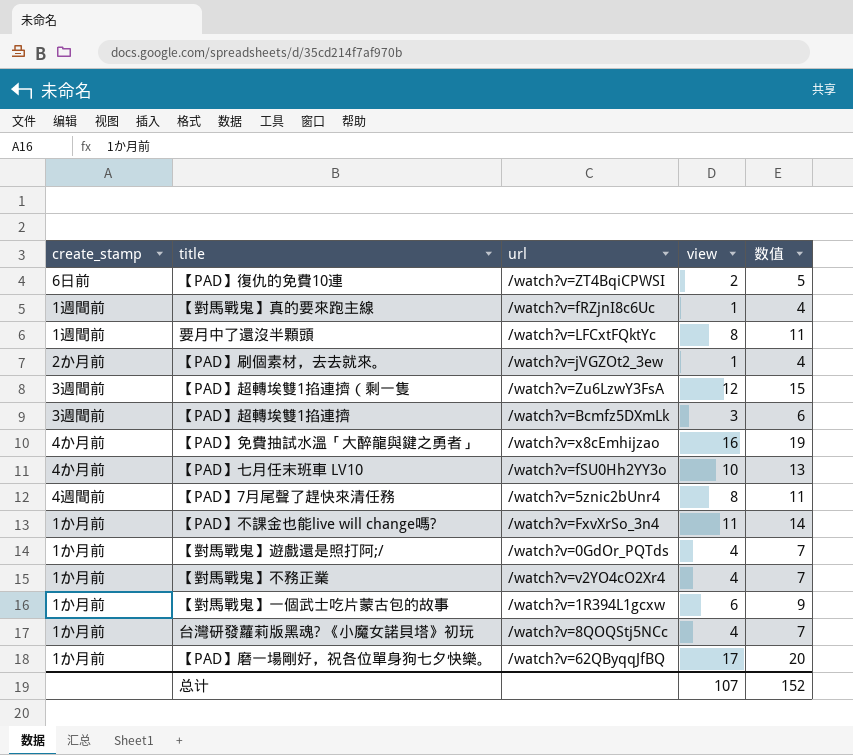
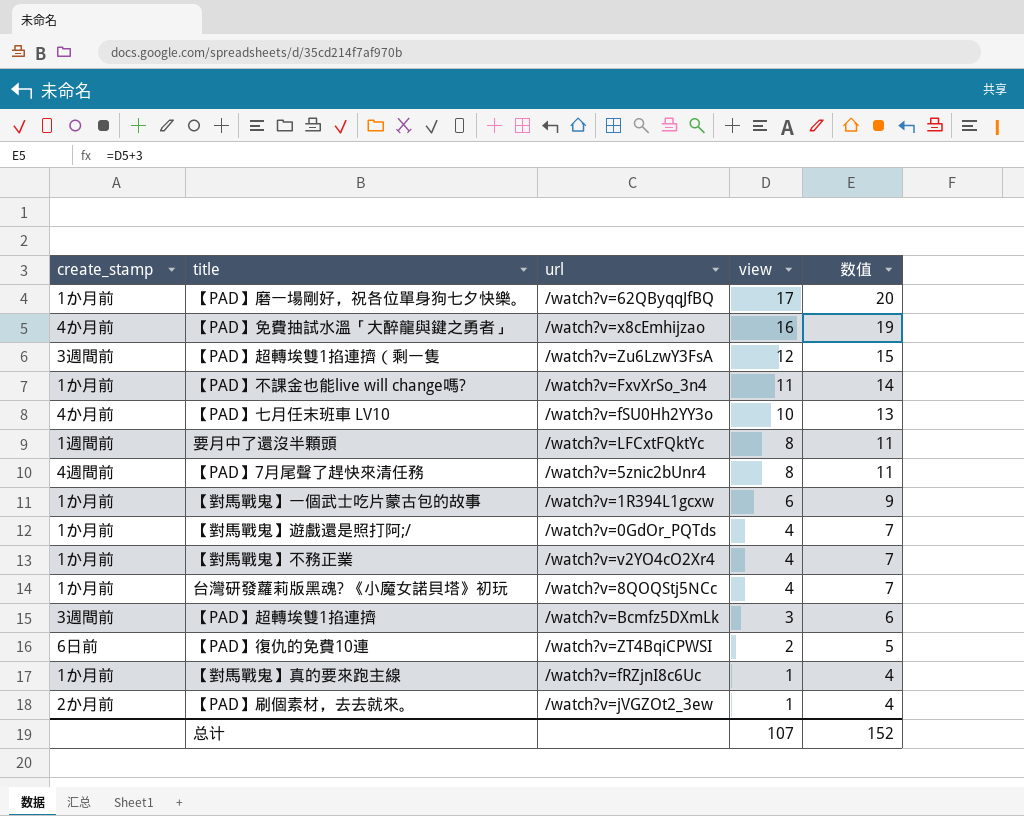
row order: none -> view descending
【對馬戰鬼】真的要來跑主線 | create_stamp: 1週間前 -> 1か月前

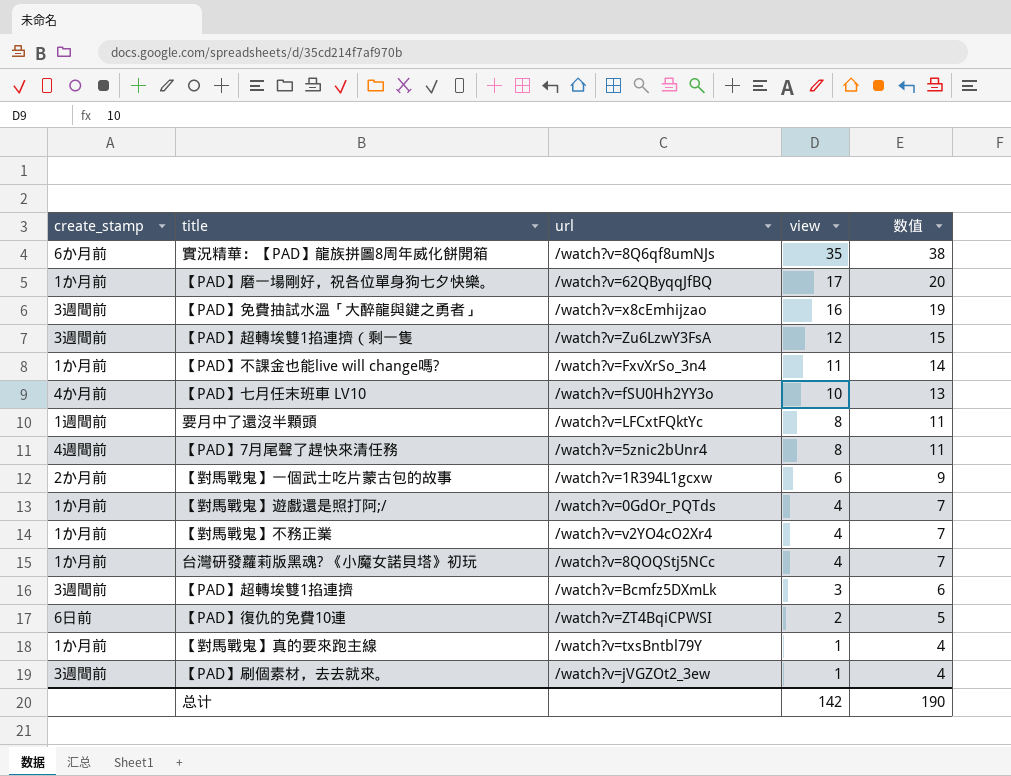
row 實況精華：【PAD】龍族拼圖8周年威化餅開箱: none -> 6か月前 | /watch?v=8Q6qf8umNJs | 35 | 38
【PAD】免費抽試水溫「大醉龍與鍵之勇者」 | create_stamp: 4か月前 -> 3週間前
【對馬戰鬼】一個武士吃片蒙古包的故事 | create_stamp: 1か月前 -> 2か月前
【對馬戰鬼】真的要來跑主線 | url: /watch?v=fRZjnI8c6Uc -> /watch?v=txsBntbl79Y
【PAD】刷個素材，去去就來。 | create_stamp: 2か月前 -> 3週間前
总计 | view: 107 -> 142
总计 | 数值: 152 -> 190

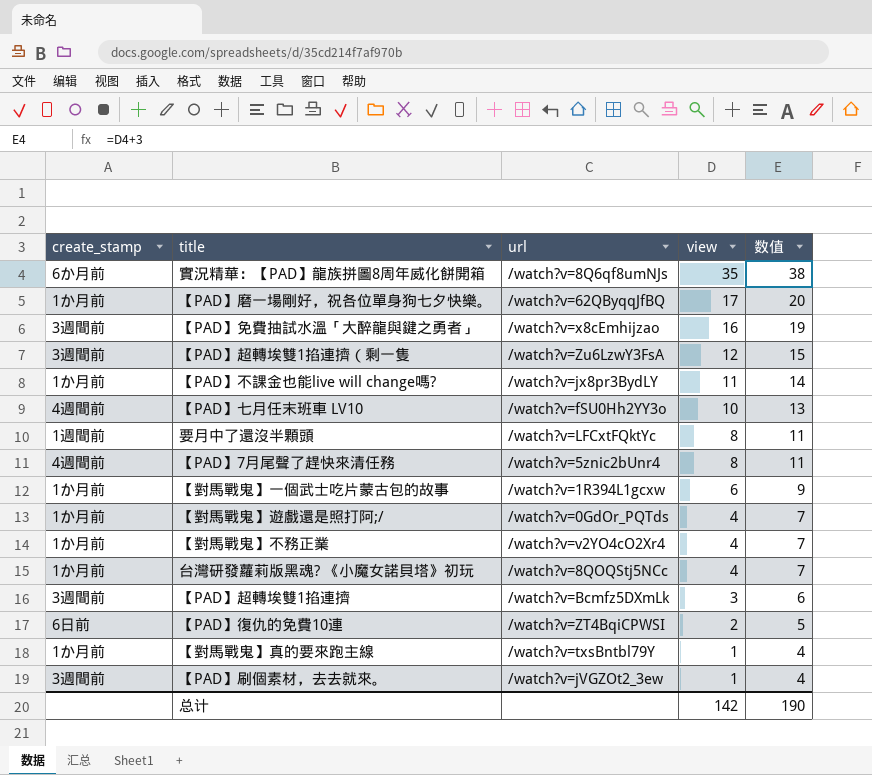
【PAD】不課金也能live will change嗎? | url: /watch?v=FxvXrSo_3n4 -> /watch?v=jx8pr3BydLY
【PAD】七月任末班車 LV10 | create_stamp: 4か月前 -> 4週間前
【對馬戰鬼】一個武士吃片蒙古包的故事 | create_stamp: 2か月前 -> 1か月前

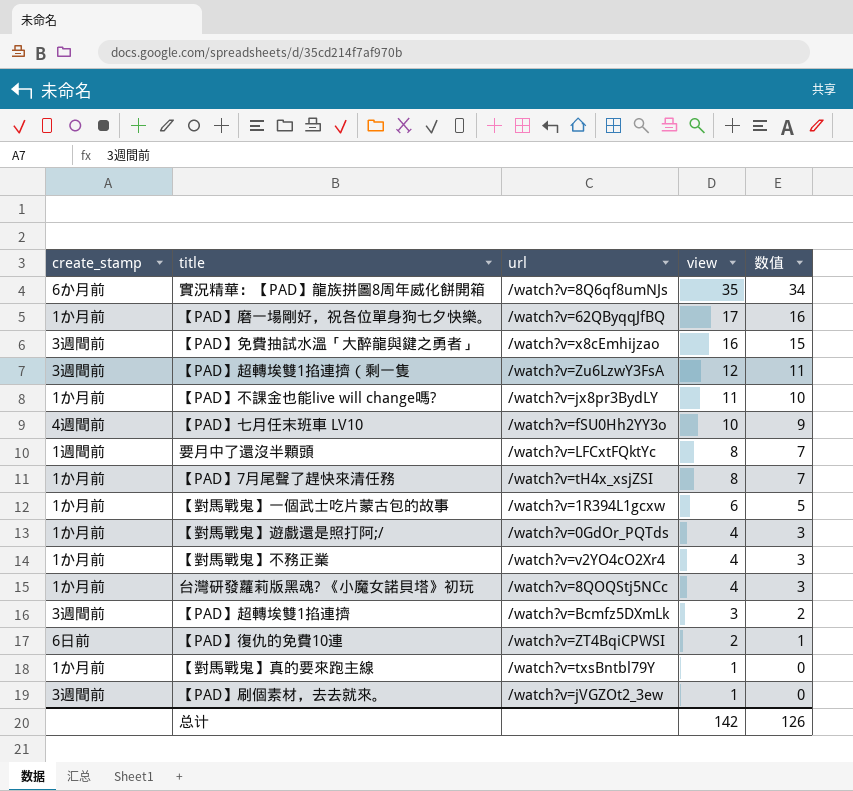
column 数值 | formula: [view] + 3 -> [view] - 1
【PAD】7月尾聲了趕快來清任務 | create_stamp: 4週間前 -> 1か月前
【PAD】7月尾聲了趕快來清任務 | url: /watch?v=5znic2bUnr4 -> /watch?v=tH4x_xsjZSI
总计 | 数值: 190 -> 126

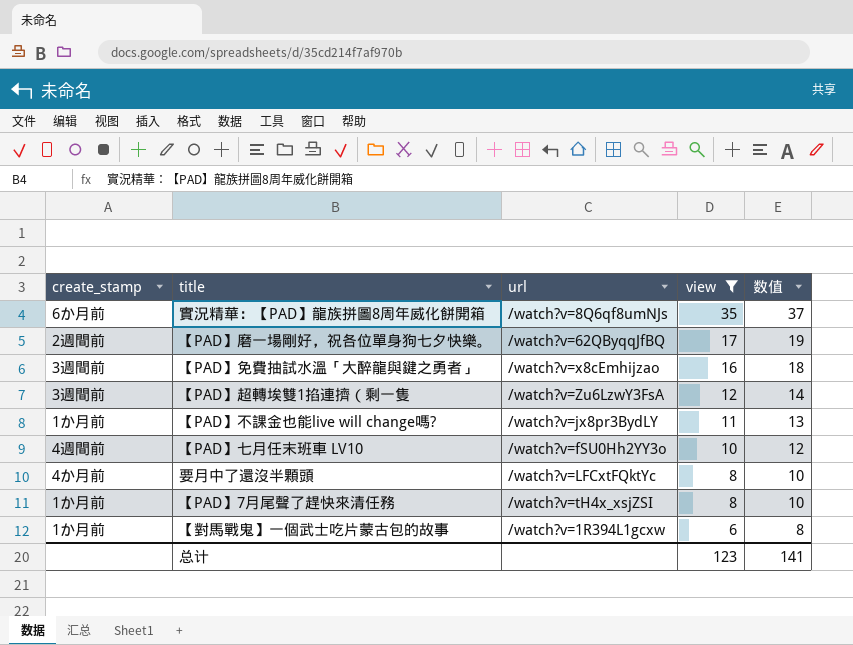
filter: none -> view >= 6
column 数值 | formula: [view] - 1 -> [view] + 2
【PAD】磨一場剛好，祝各位單身狗七夕快樂。 | create_stamp: 1か月前 -> 2週間前
要月中了還沒半顆頭 | create_stamp: 1週間前 -> 4か月前
总计 | view: 142 -> 123
总计 | 数值: 126 -> 141

